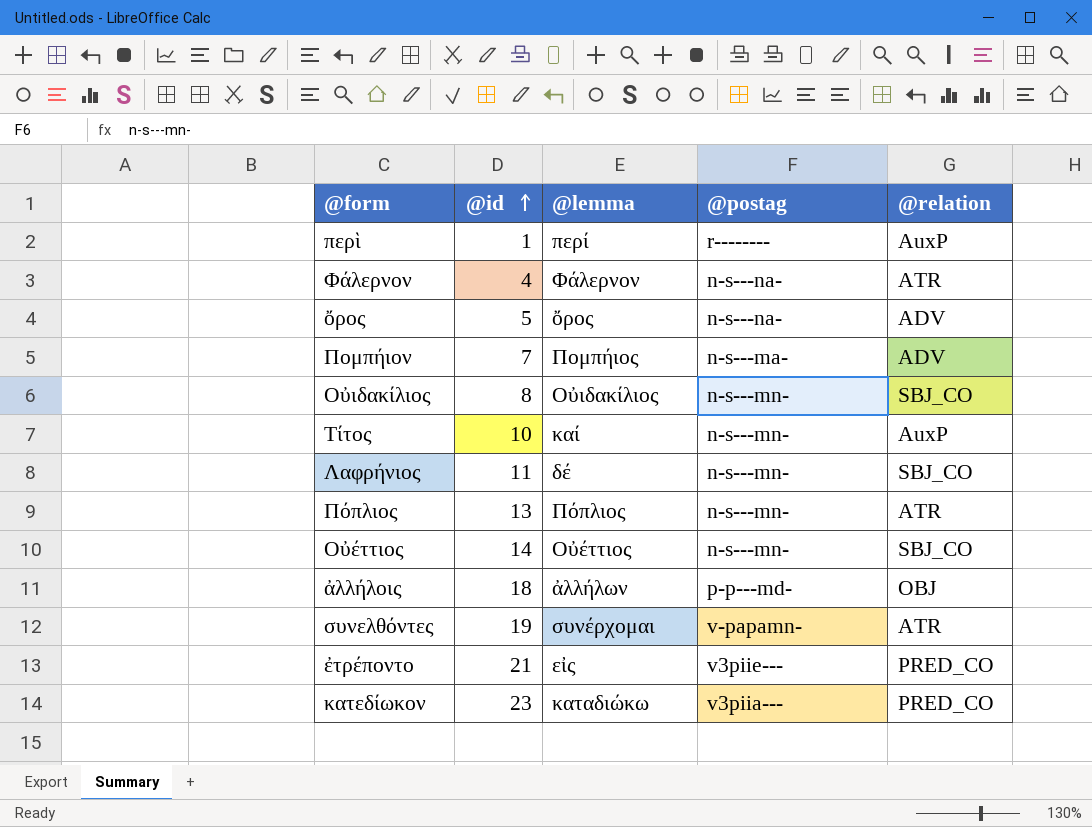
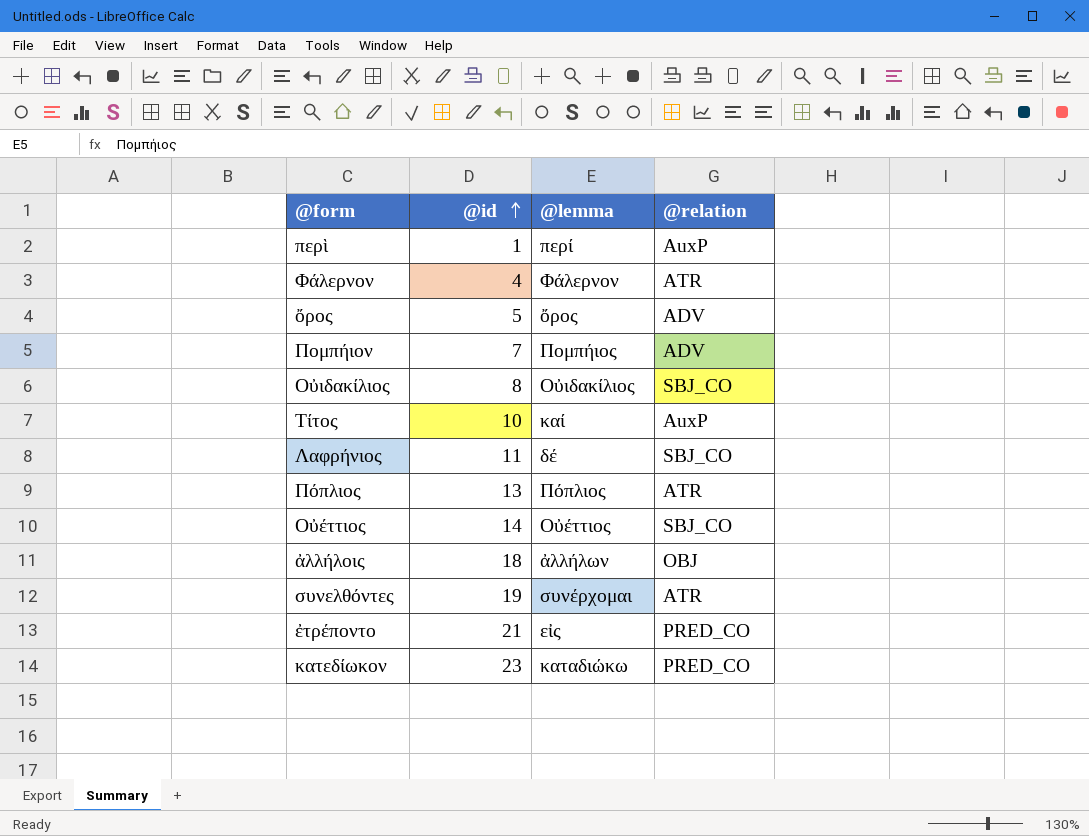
column @postag | position: 4 -> none

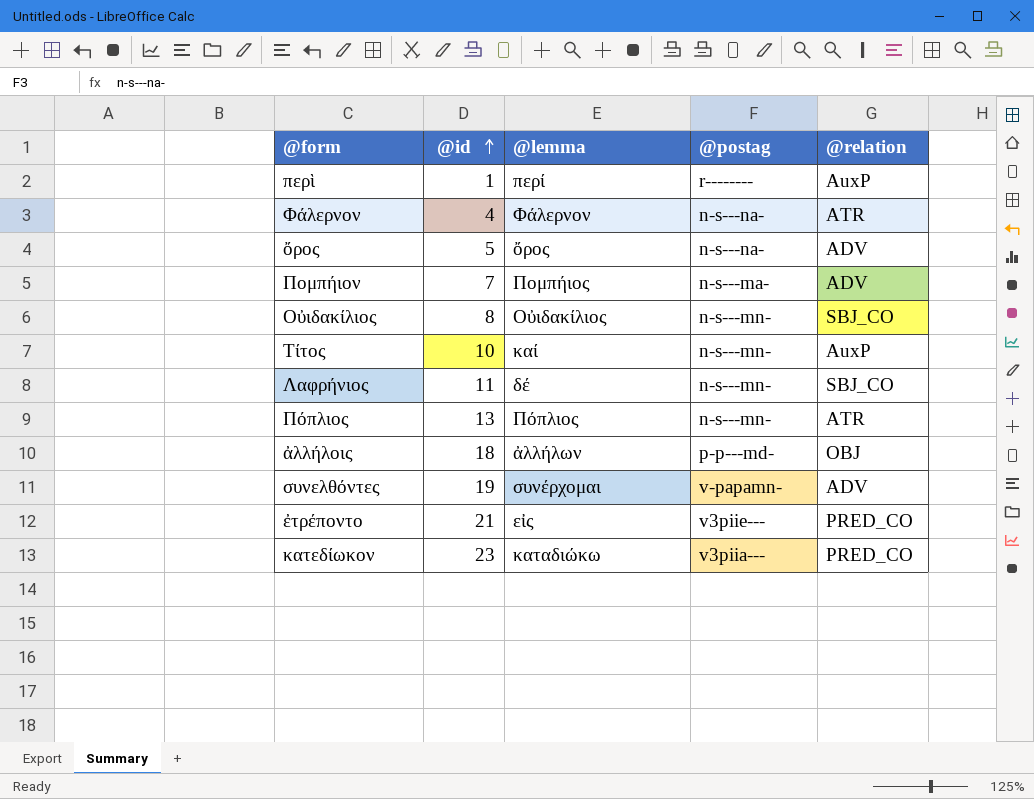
column @postag | position: none -> 4
row Οὐέττιος: 14 | Οὐέττιος | SBJ_CO -> none
συνελθόντες | @relation: ATR -> ADV

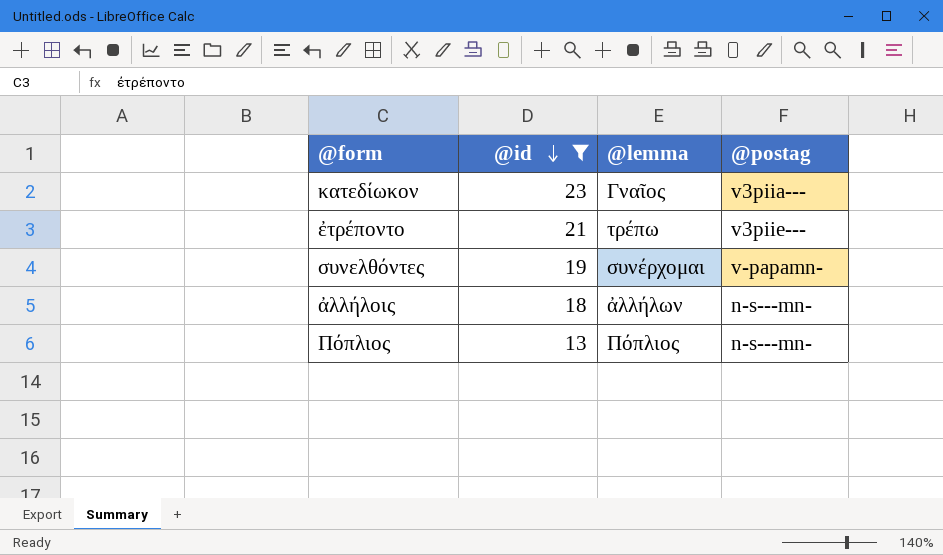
filter: none -> @id >= 13
row order: @id ascending -> @id descending
column @relation | position: 5 -> none
κατεδίωκον | @lemma: καταδιώκω -> Γναῖος
ἐτρέποντο | @lemma: εἰς -> τρέπω
ἀλλήλοις | @postag: p-p---md- -> n-s---mn-

